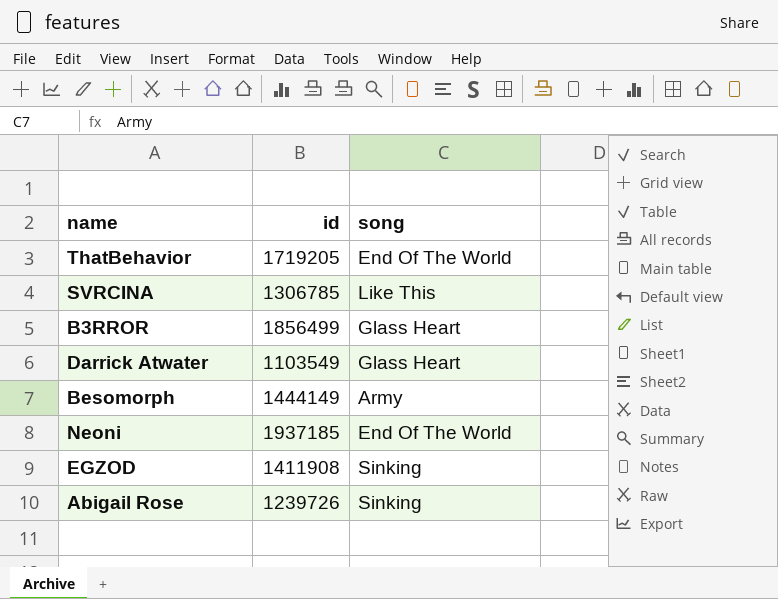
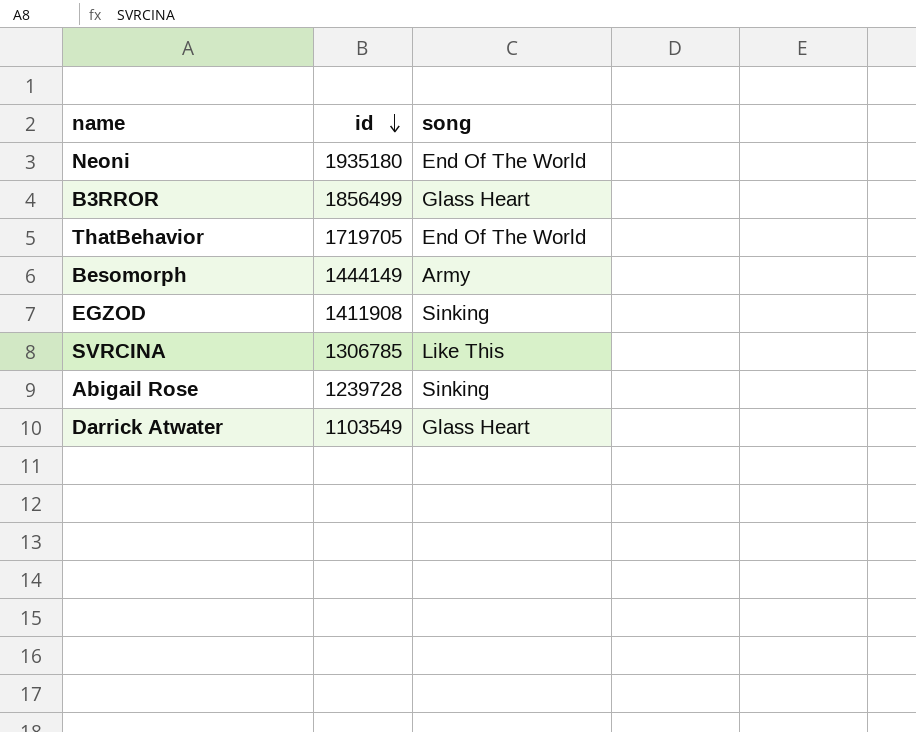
row order: none -> id descending
Neoni | id: 1937185 -> 1935180
ThatBehavior | id: 1719205 -> 1719705
Abigail Rose | id: 1239726 -> 1239728

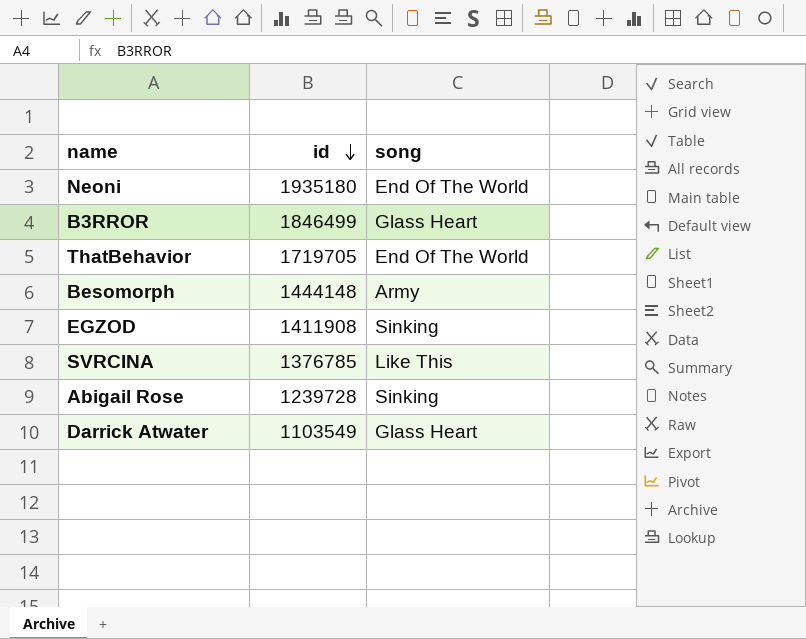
B3RROR | id: 1856499 -> 1846499
Besomorph | id: 1444149 -> 1444148
SVRCINA | id: 1306785 -> 1376785

